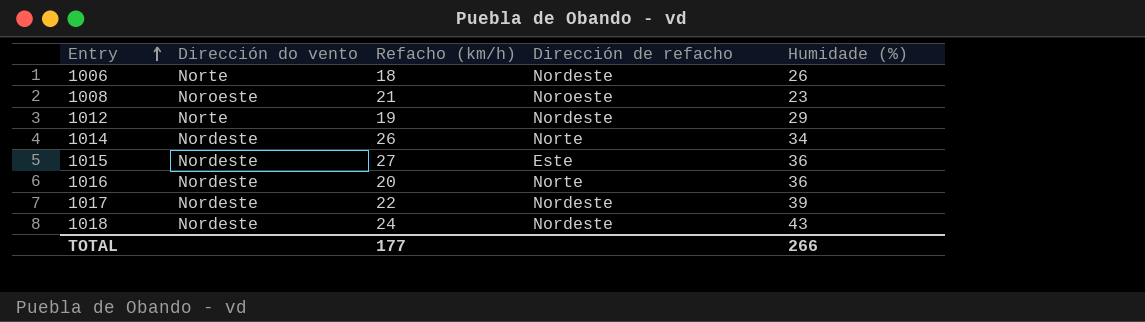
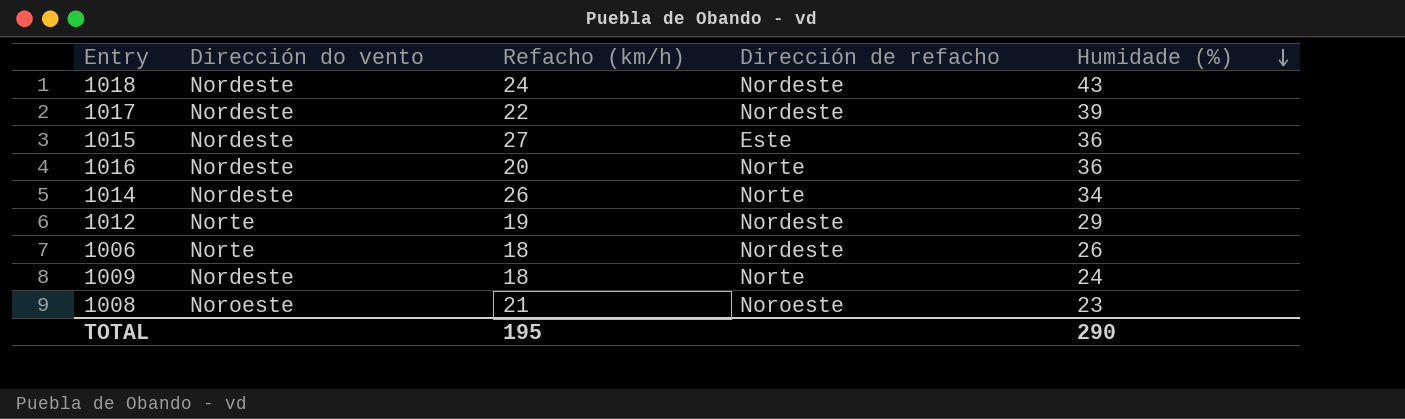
row order: Entry ascending -> Humidade (%) descending
row 1009: none -> Nordeste | 18 | Norte | 24
TOTAL | Refacho (km/h): 177 -> 195
TOTAL | Humidade (%): 266 -> 290

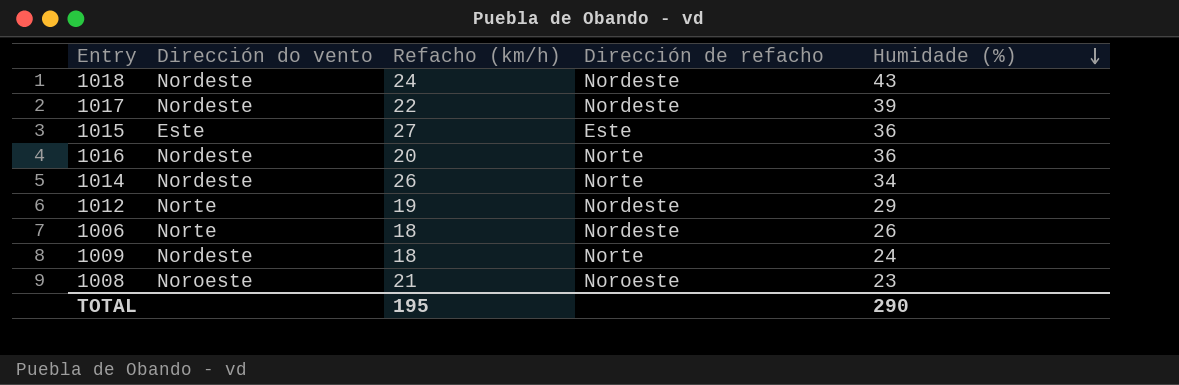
1015 | Dirección do vento: Nordeste -> Este

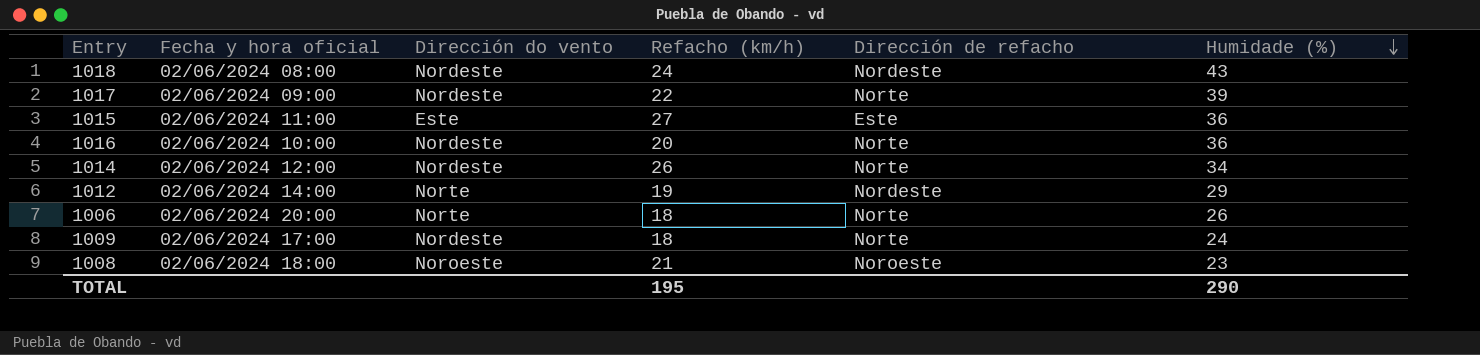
column Fecha y hora oficial | position: none -> 2
1017 | Dirección de refacho: Nordeste -> Norte
1006 | Dirección de refacho: Nordeste -> Norte

